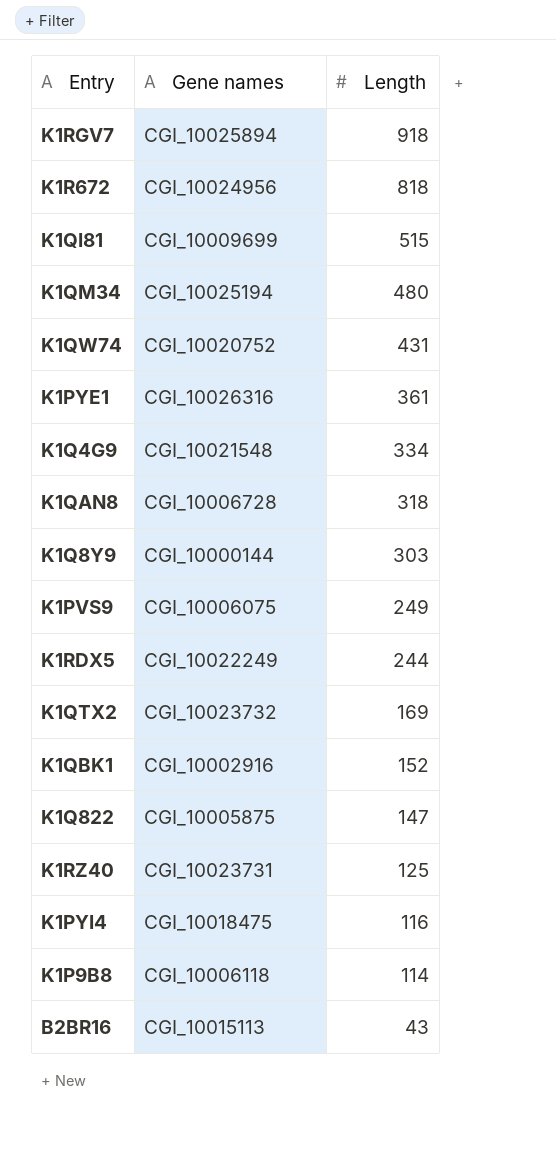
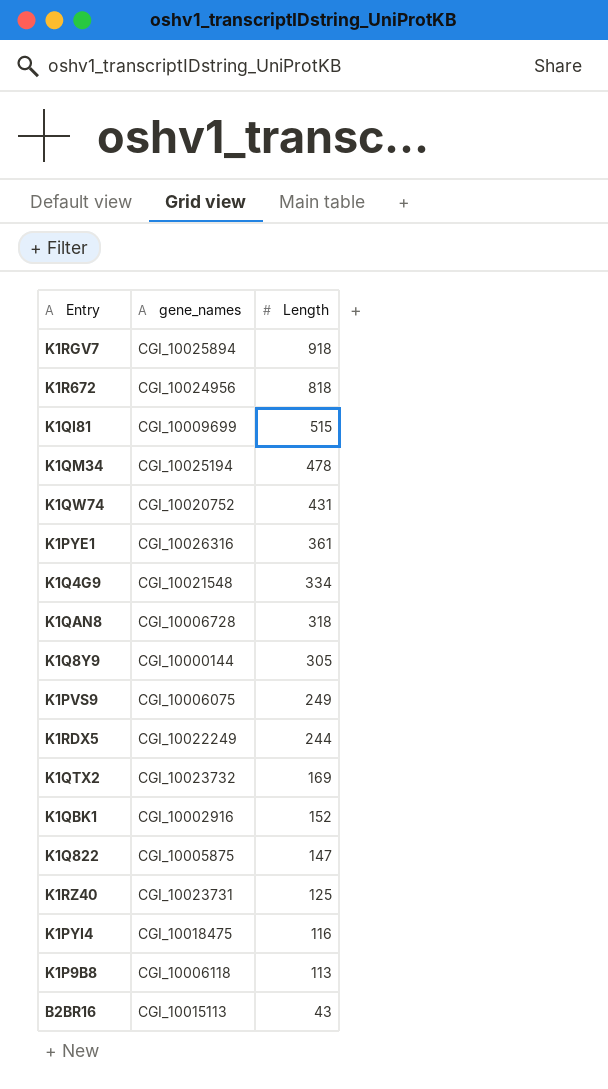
column name: Gene names -> gene_names
K1QM34 | Length: 480 -> 478
K1Q8Y9 | Length: 303 -> 305
K1P9B8 | Length: 114 -> 113

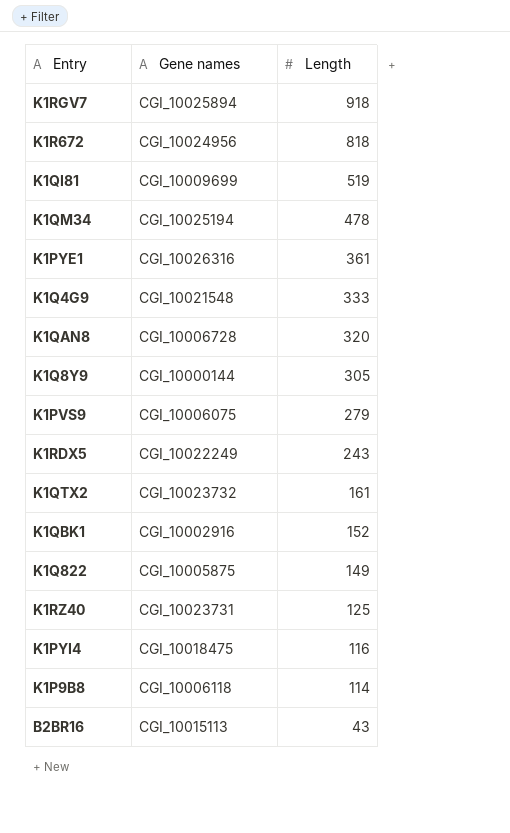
column name: gene_names -> Gene names
row K1QW74: CGI_10020752 | 431 -> none
K1QI81 | Length: 515 -> 519
K1Q4G9 | Length: 334 -> 333
K1QAN8 | Length: 318 -> 320
K1PVS9 | Length: 249 -> 279
K1RDX5 | Length: 244 -> 243
K1QTX2 | Length: 169 -> 161
K1Q822 | Length: 147 -> 149
K1P9B8 | Length: 113 -> 114

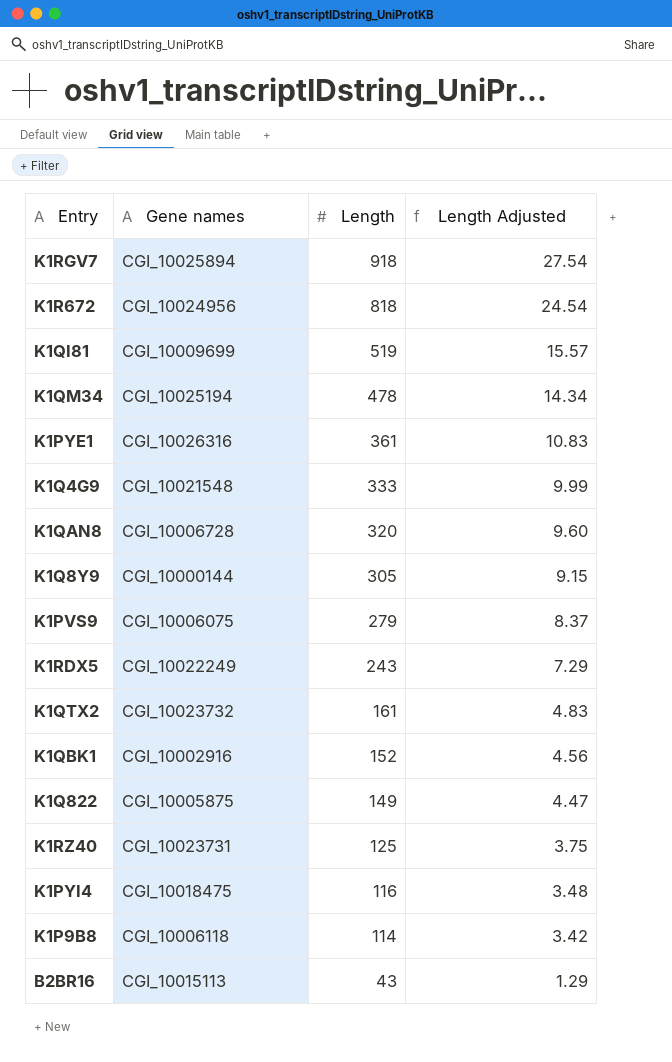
column Length Adjusted | formula: none -> [Length] * 0.03

